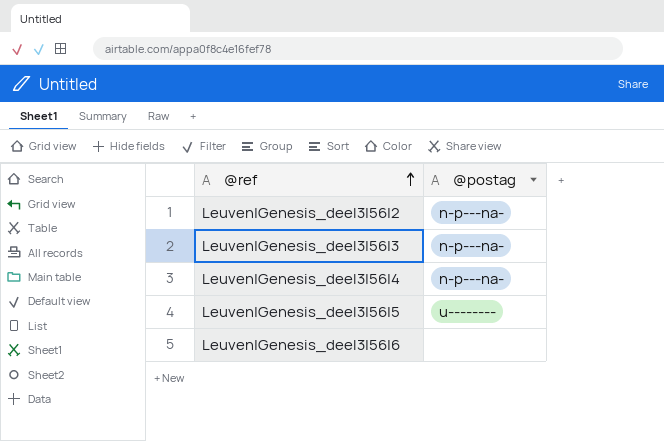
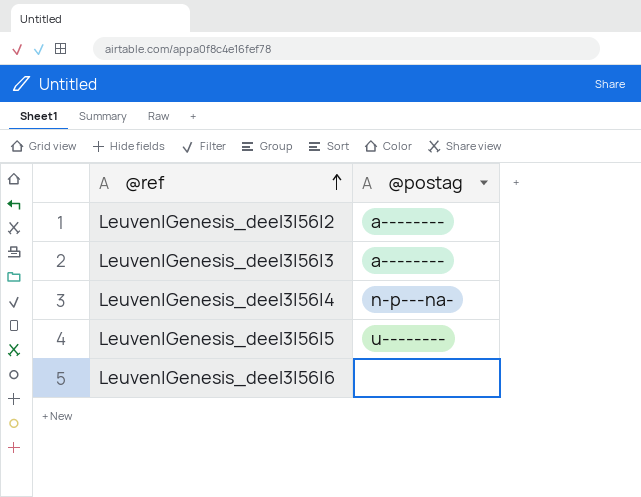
Leuven|Genesis_deel3|56|2 | @postag: n-p---na- -> a--------
Leuven|Genesis_deel3|56|3 | @postag: n-p---na- -> a--------

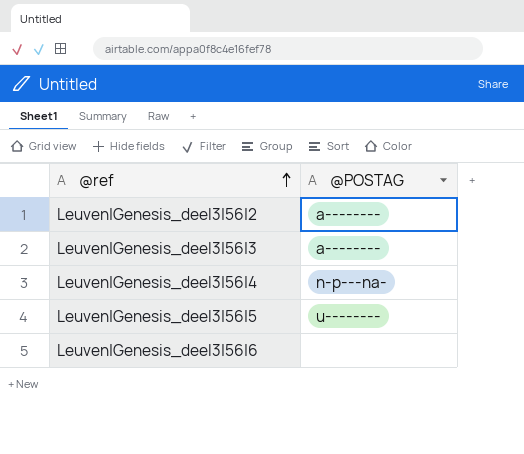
column name: @postag -> @POSTAG

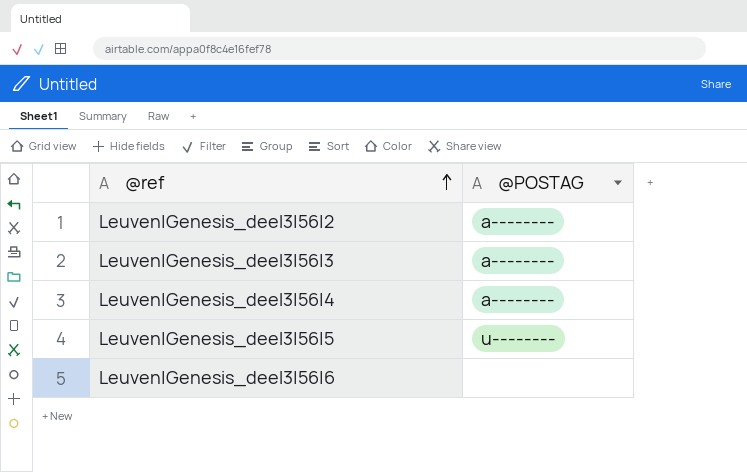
Leuven|Genesis_deel3|56|4 | @POSTAG: n-p---na- -> a--------

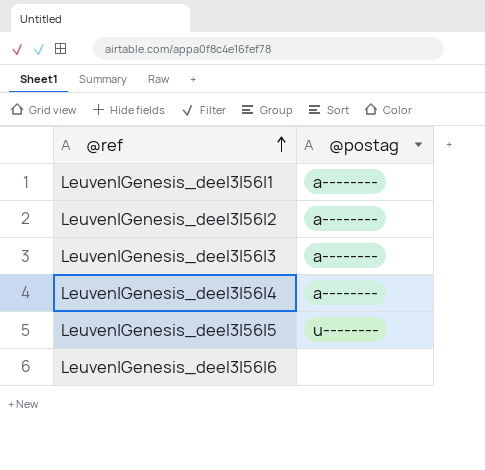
column name: @POSTAG -> @postag
row Leuven|Genesis_deel3|56|1: none -> a--------

